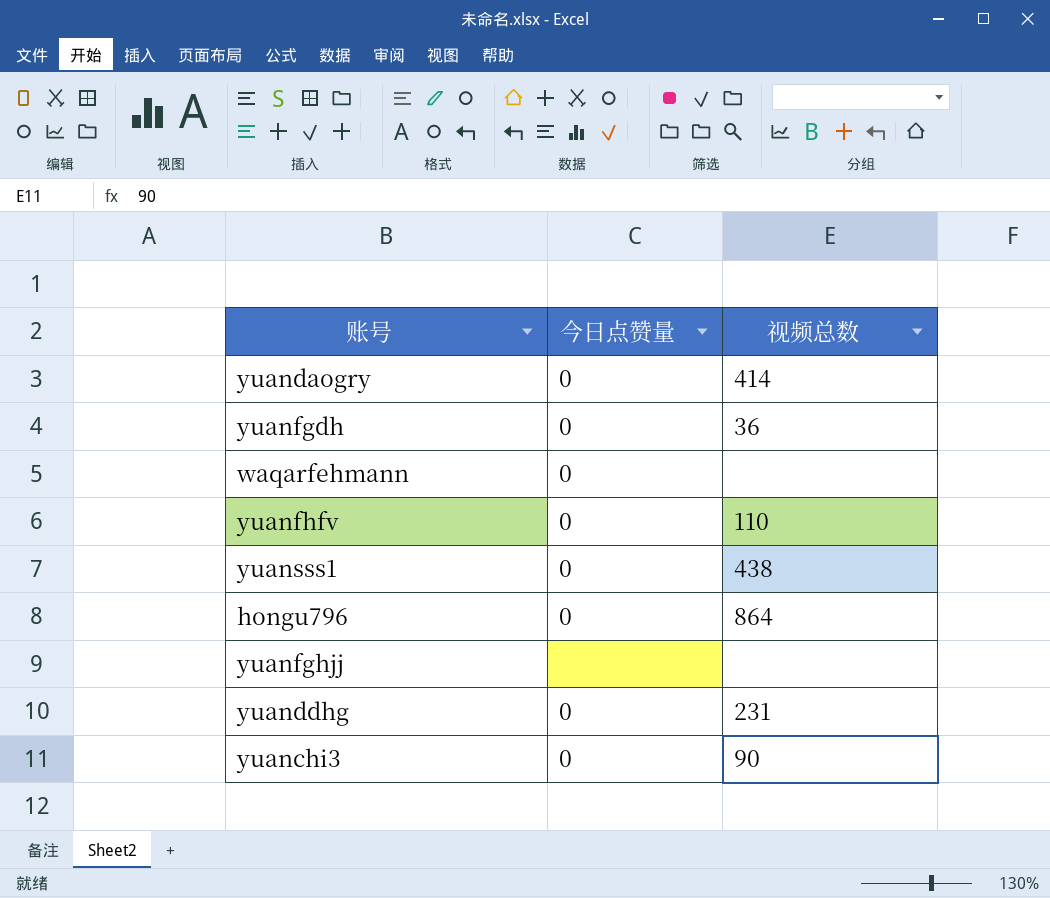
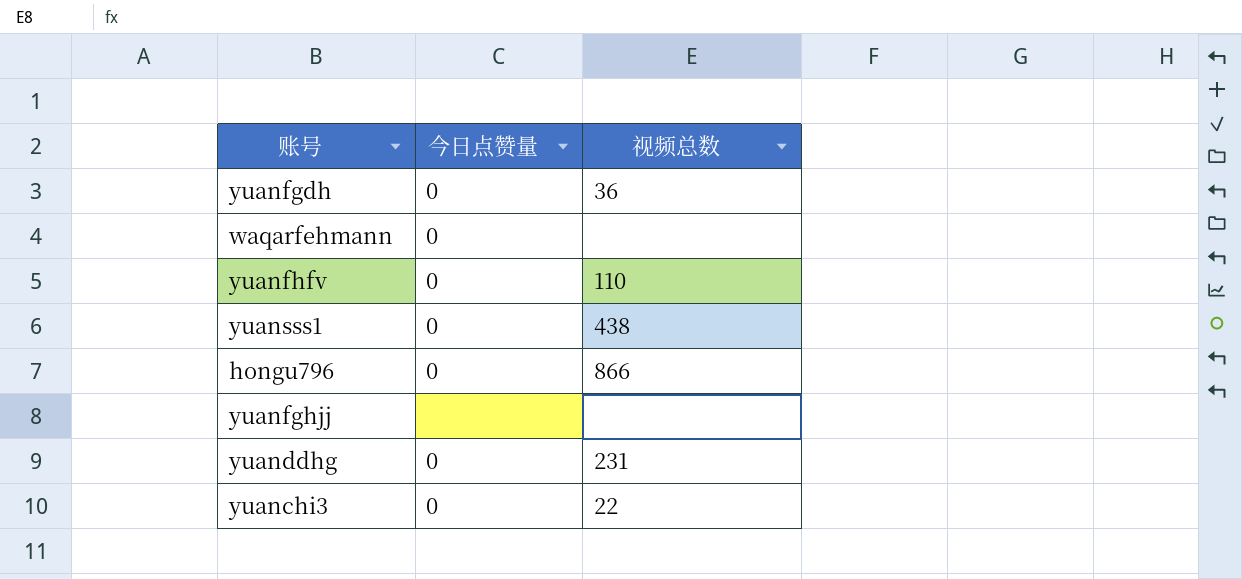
row yuandaogry: 0 | 414 -> none
hongu796 | 视频总数: 864 -> 866
yuanchi3 | 视频总数: 90 -> 22

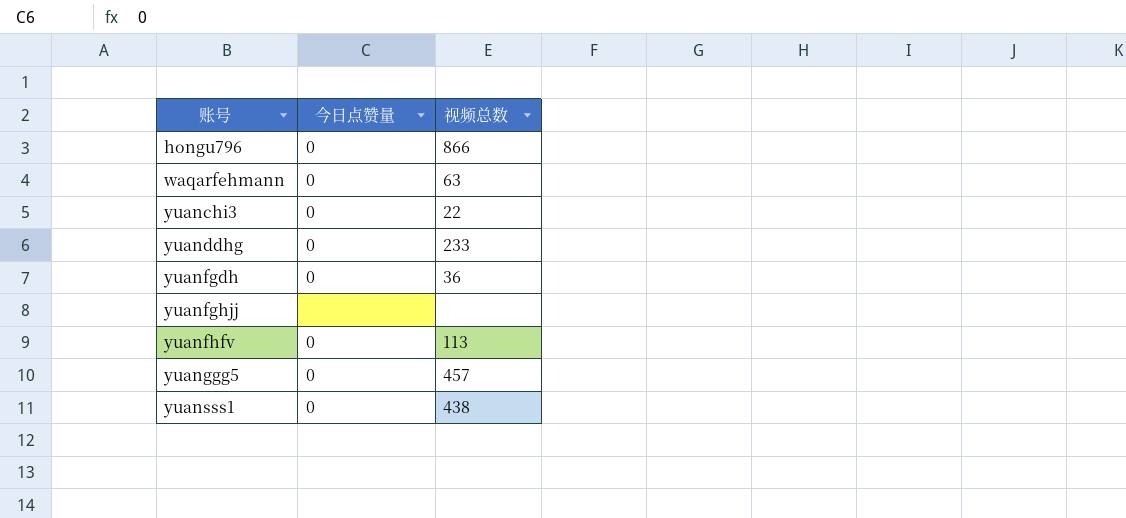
row order: none -> 账号 ascending
waqarfehmann | 视频总数: none -> 63
yuanddhg | 视频总数: 231 -> 233
yuanfhfv | 视频总数: 110 -> 113
row yuanggg5: none -> 0 | 457

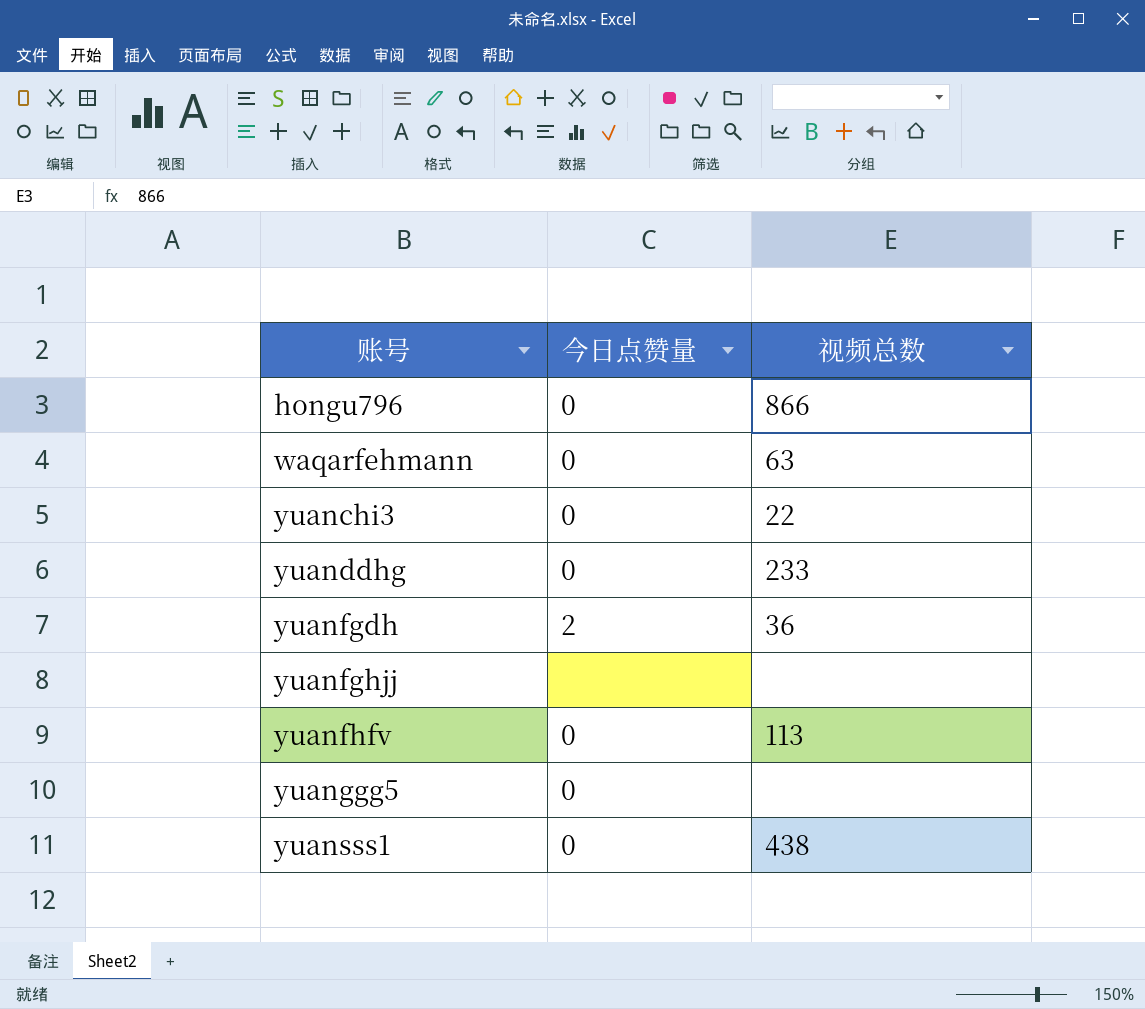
yuanfgdh | 今日点赞量: 0 -> 2
yuanggg5 | 视频总数: 457 -> none

